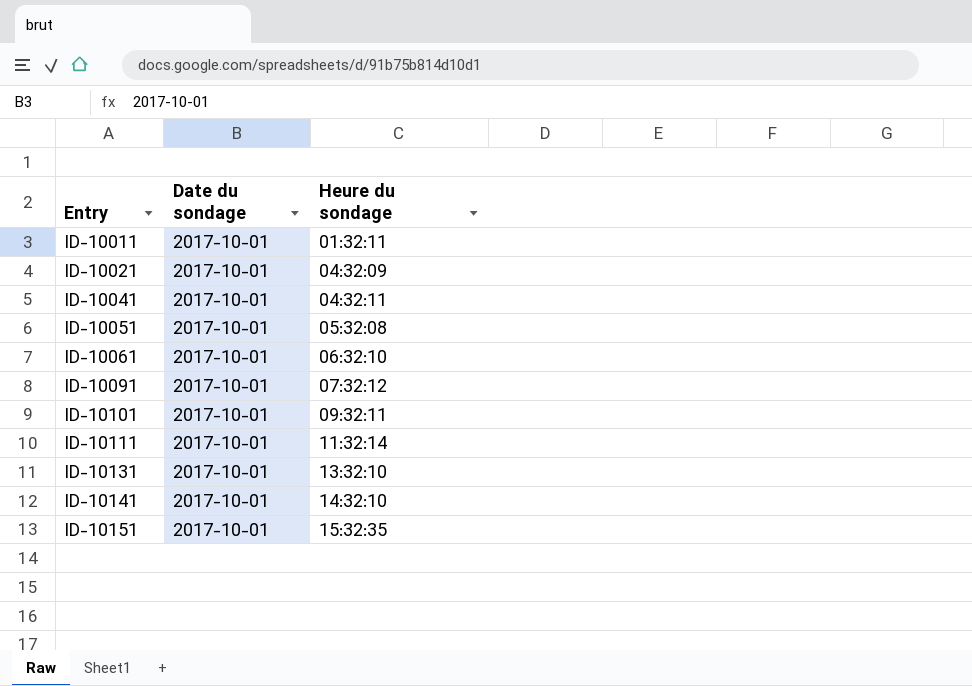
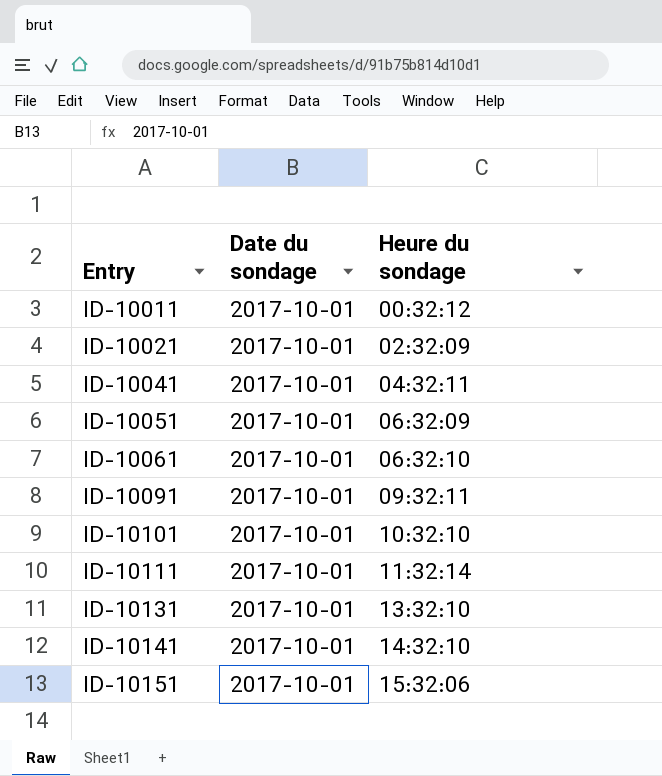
ID-10011 | Heure du sondage: 01:32:11 -> 00:32:12
ID-10021 | Heure du sondage: 04:32:09 -> 02:32:09
ID-10051 | Heure du sondage: 05:32:08 -> 06:32:09
ID-10091 | Heure du sondage: 07:32:12 -> 09:32:11
ID-10101 | Heure du sondage: 09:32:11 -> 10:32:10
ID-10151 | Heure du sondage: 15:32:35 -> 15:32:06

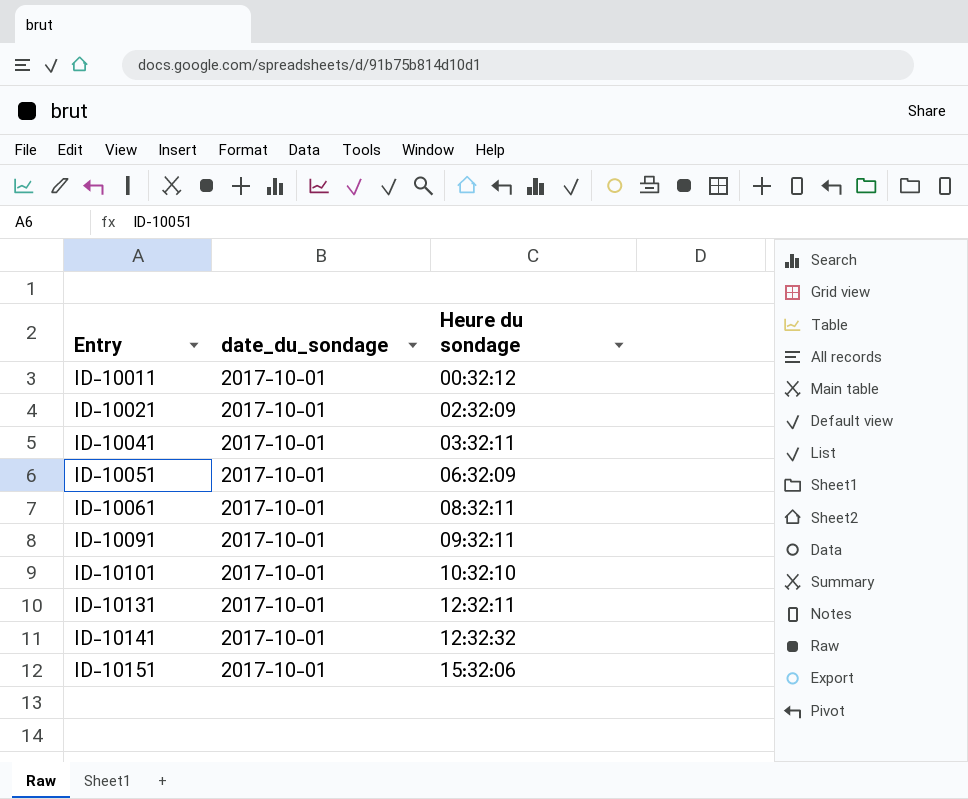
column name: Date du sondage -> date_du_sondage
row ID-10111: 2017-10-01 | 11:32:14 -> none
ID-10041 | Heure du sondage: 04:32:11 -> 03:32:11
ID-10061 | Heure du sondage: 06:32:10 -> 08:32:11
ID-10131 | Heure du sondage: 13:32:10 -> 12:32:11
ID-10141 | Heure du sondage: 14:32:10 -> 12:32:32

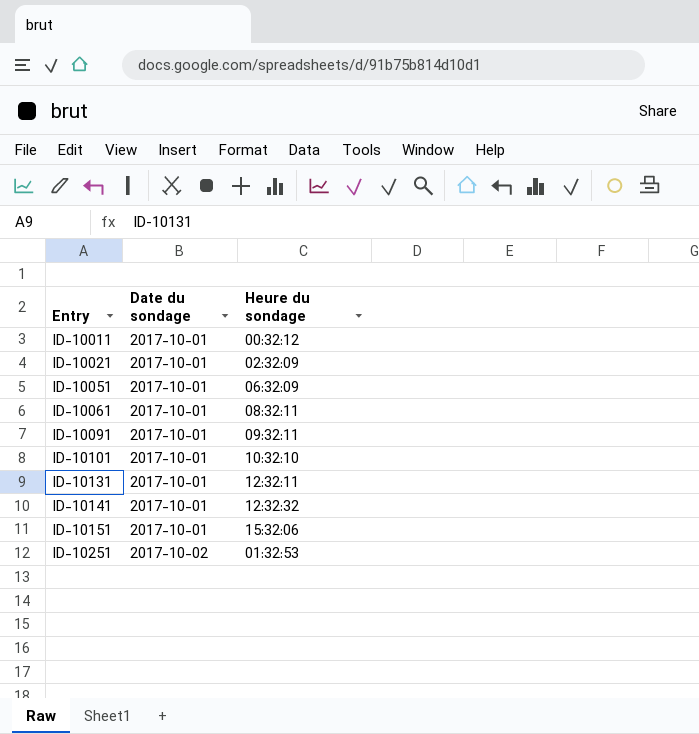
column name: date_du_sondage -> Date du sondage
row ID-10041: 2017-10-01 | 03:32:11 -> none
row ID-10251: none -> 2017-10-02 | 01:32:53

